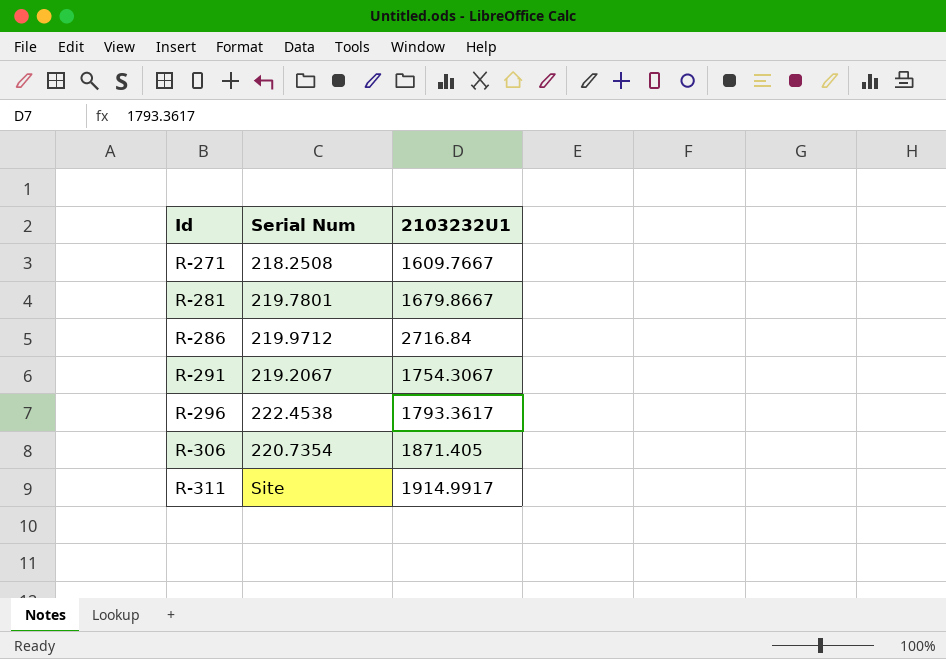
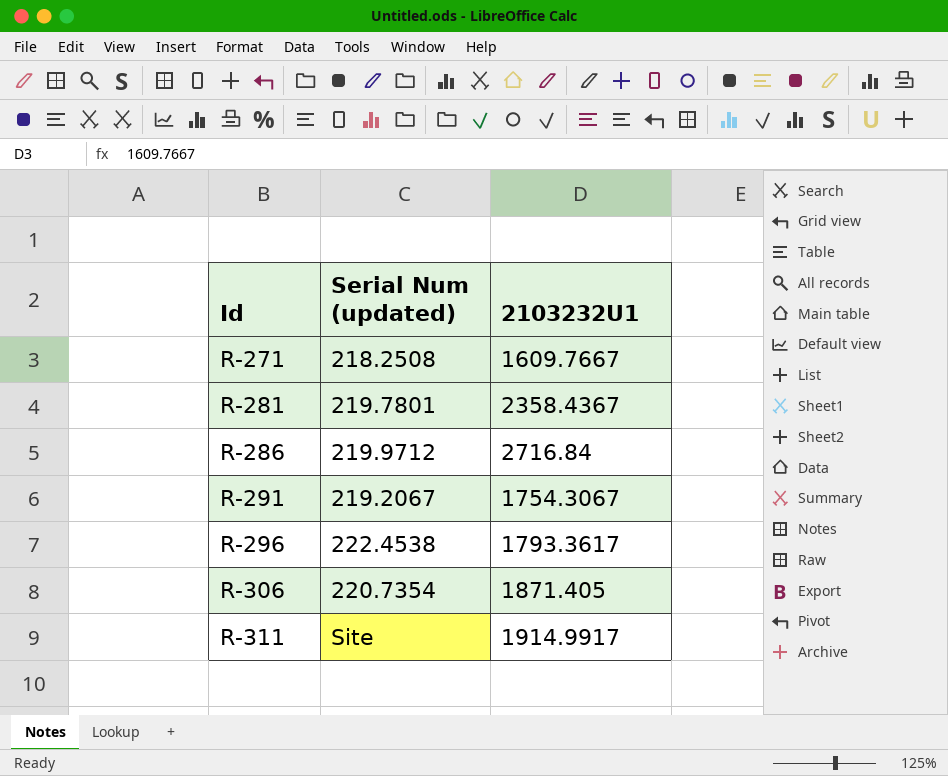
column name: Serial Num -> Serial Num (updated)
R-281 | 2103232U1: 1679.8667 -> 2358.4367

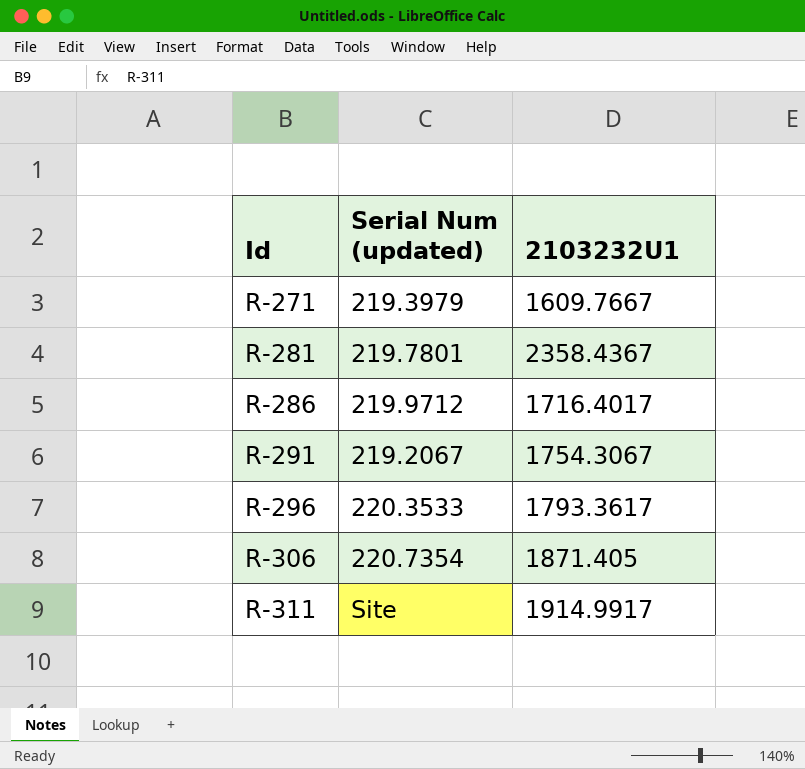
R-271 | Serial Num (updated): 218.2508 -> 219.3979
R-286 | 2103232U1: 2716.84 -> 1716.4017
R-296 | Serial Num (updated): 222.4538 -> 220.3533

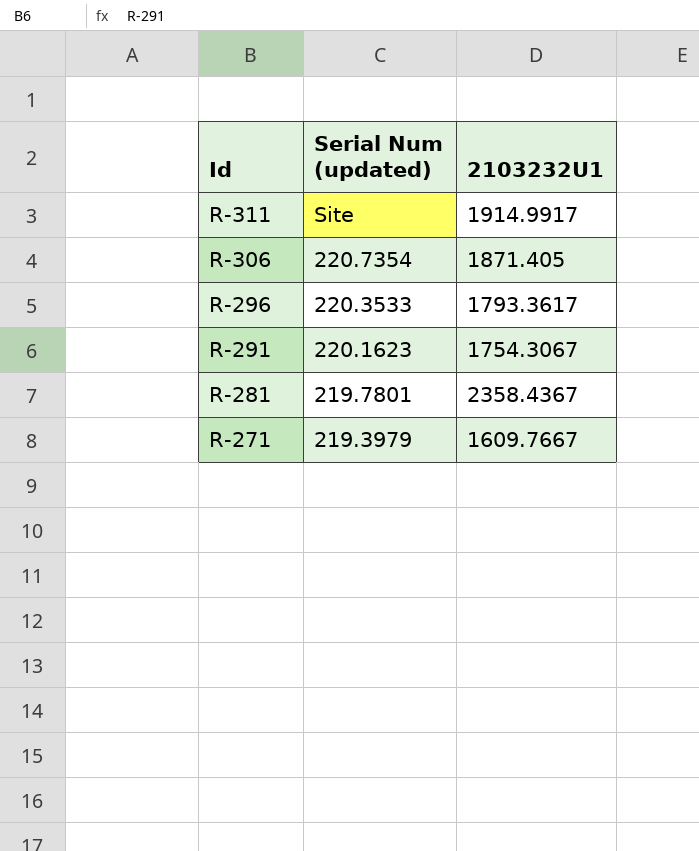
row order: Id ascending -> Id descending
row R-286: 219.9712 | 1716.4017 -> none
R-291 | Serial Num (updated): 219.2067 -> 220.1623

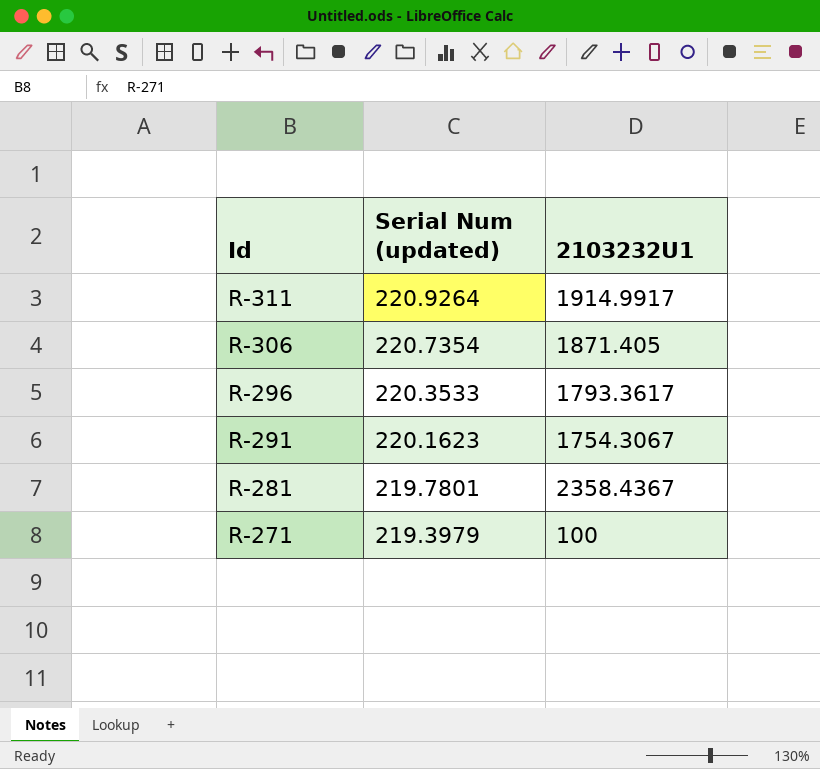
R-311 | Serial Num (updated): Site -> 220.9264
R-271 | 2103232U1: 1609.7667 -> 100

